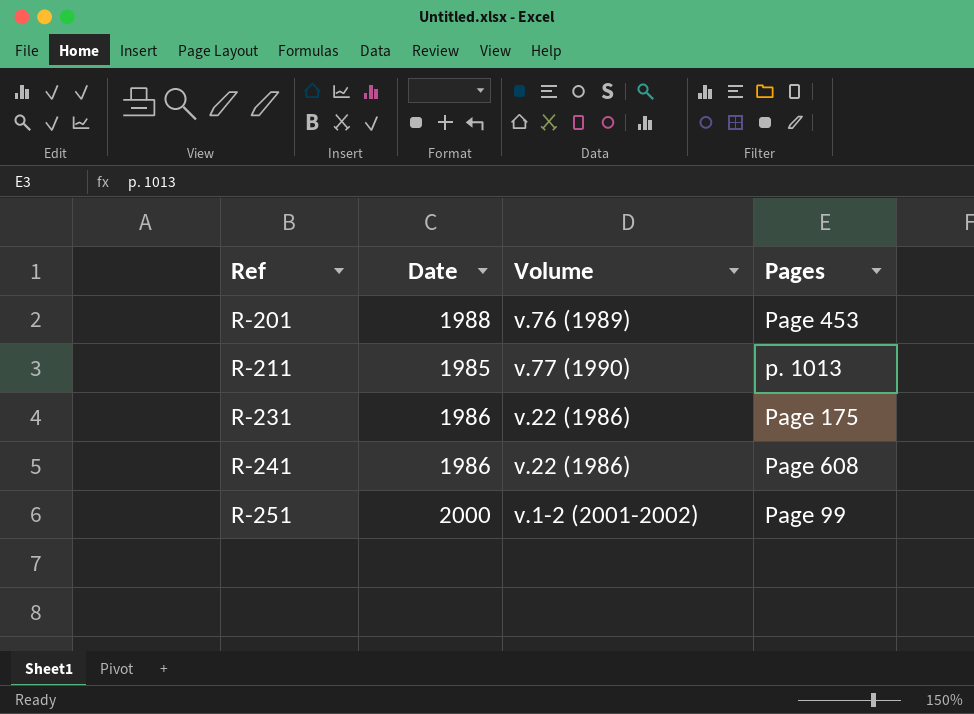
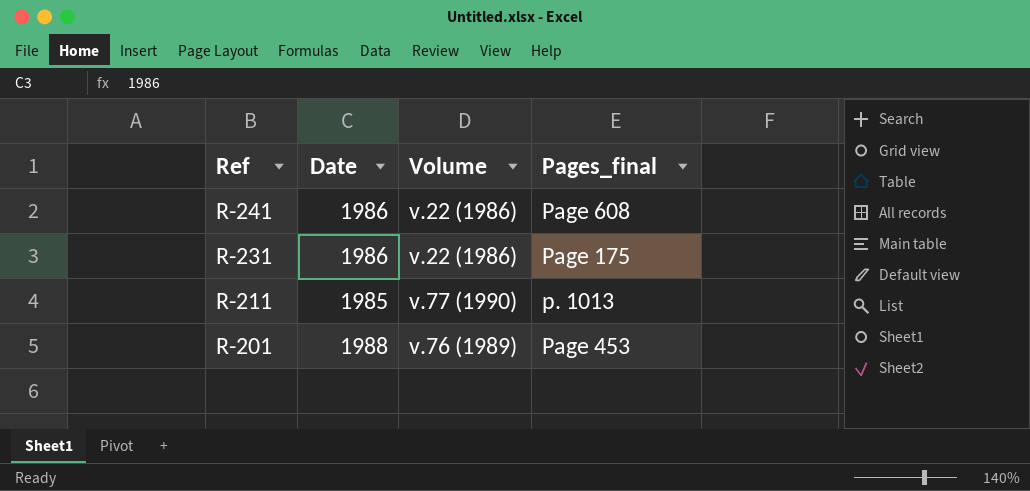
row order: Ref ascending -> Ref descending
column name: Pages -> Pages_final
row R-251: 2000 | v.1-2 (2001-2002) | Page 99 -> none

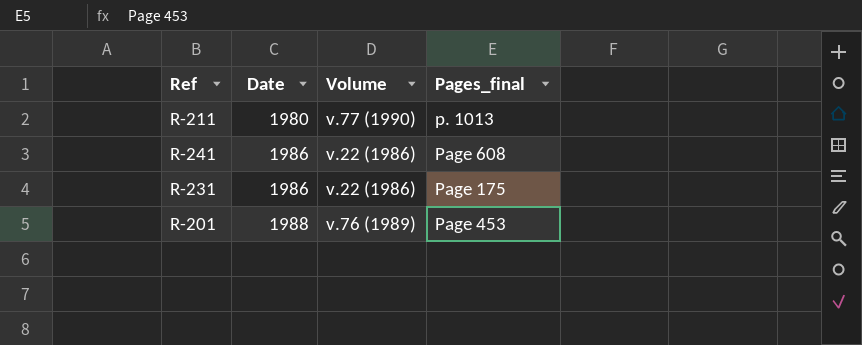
row order: Ref descending -> Date ascending
R-211 | Date: 1985 -> 1980

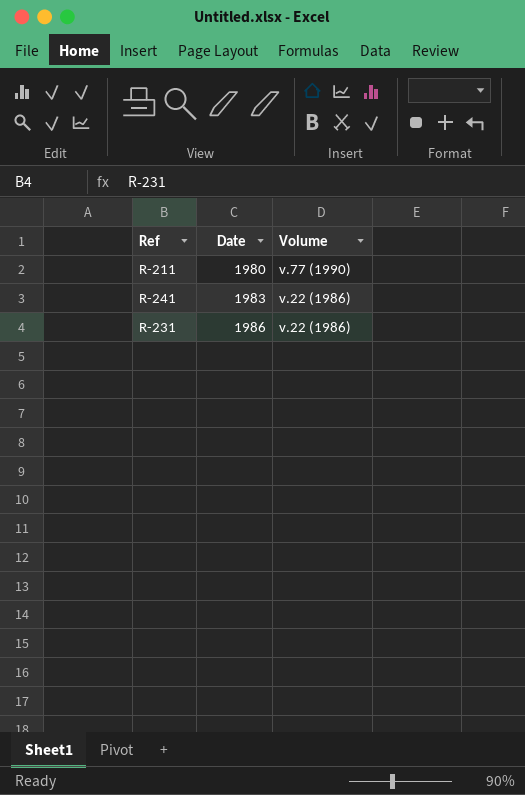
column Pages_final | position: 4 -> none
row R-201: 1988 | v.76 (1989) | Page 453 -> none
R-241 | Date: 1986 -> 1983

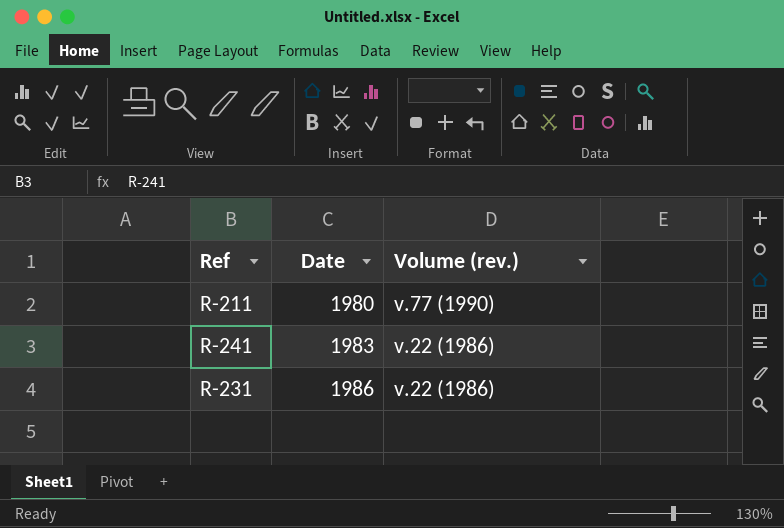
column name: Volume -> Volume (rev.)

